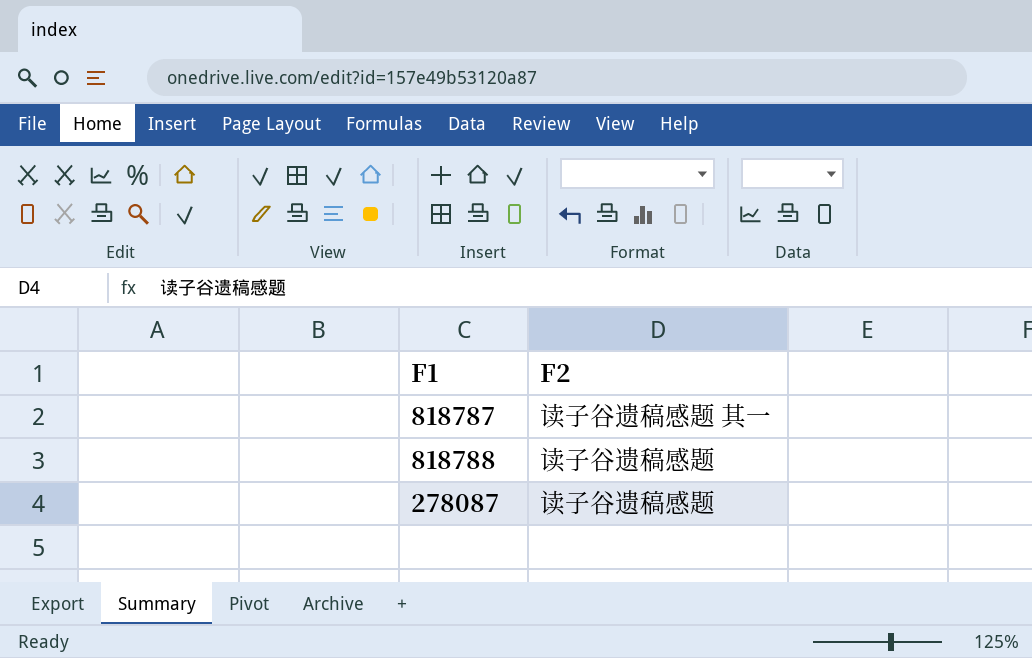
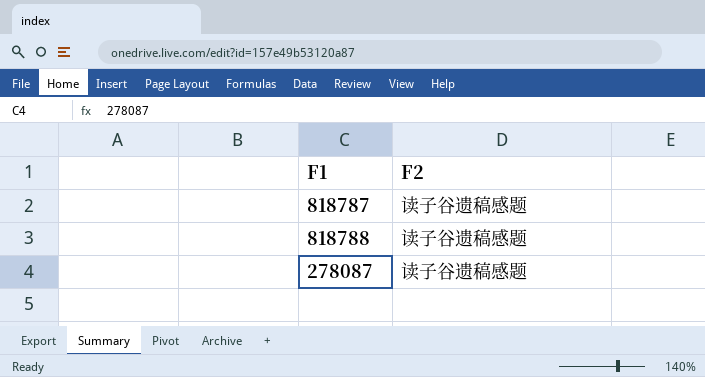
818787 | F2: 读子谷遗稿感题 其一 -> 读子谷遗稿感题

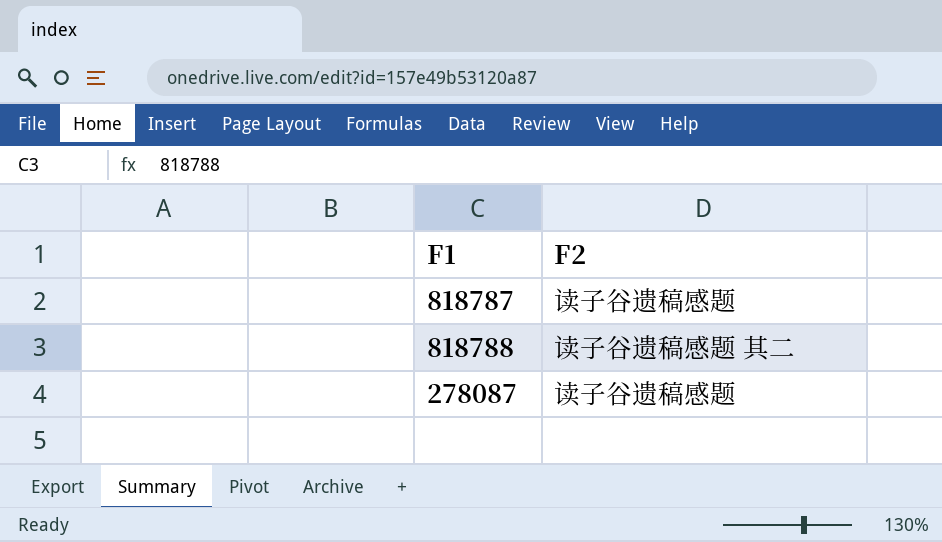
818788 | F2: 读子谷遗稿感题 -> 读子谷遗稿感题 其二

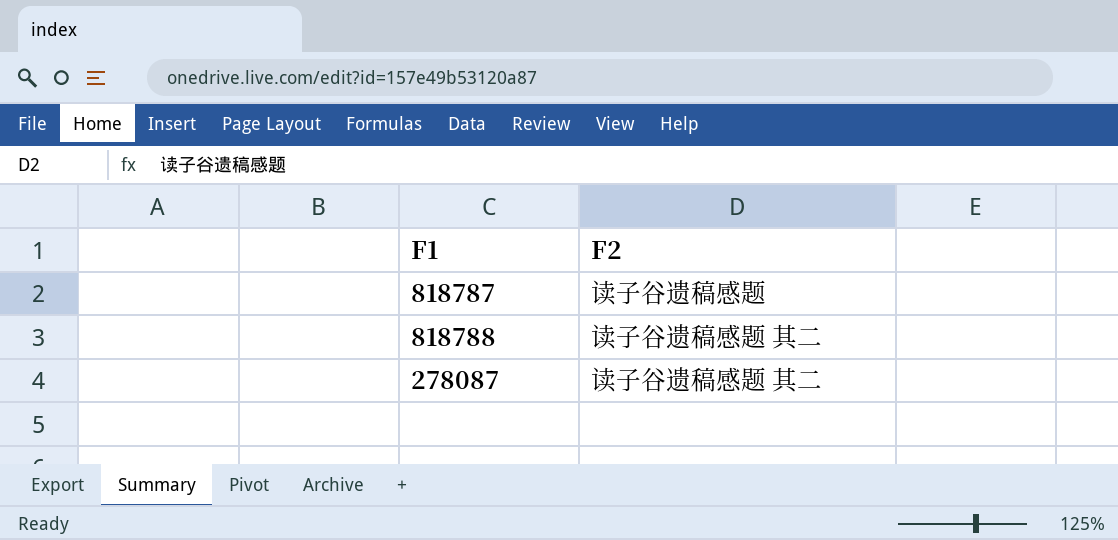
278087 | F2: 读子谷遗稿感题 -> 读子谷遗稿感题 其二

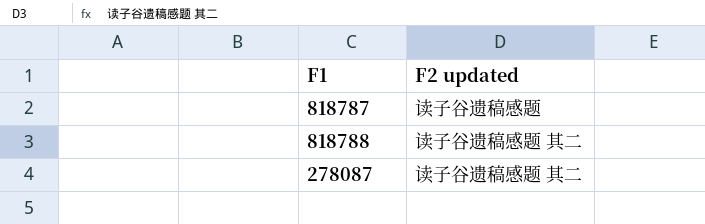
column name: F2 -> F2 updated

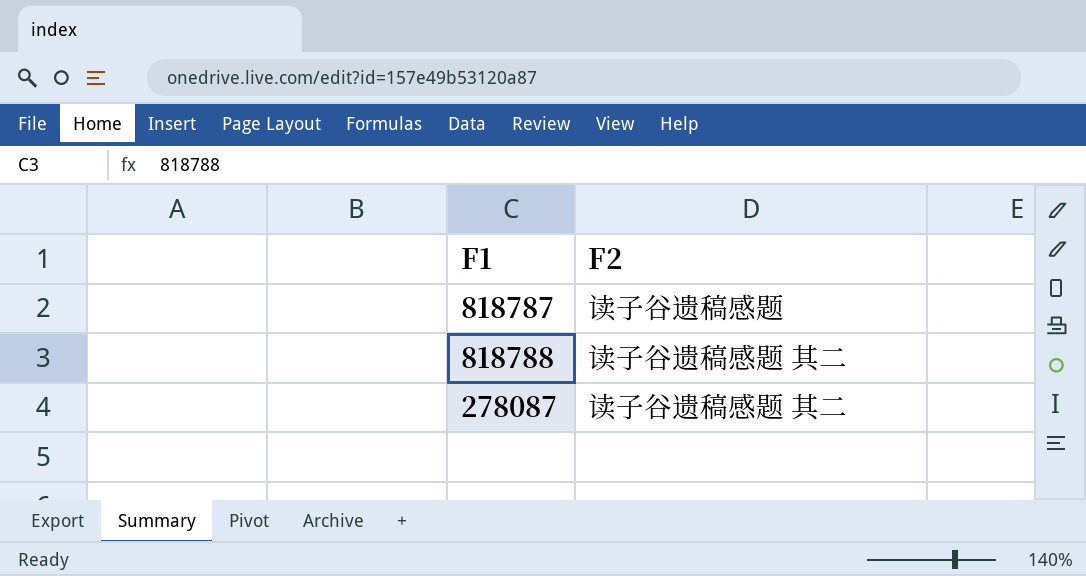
column name: F2 updated -> F2

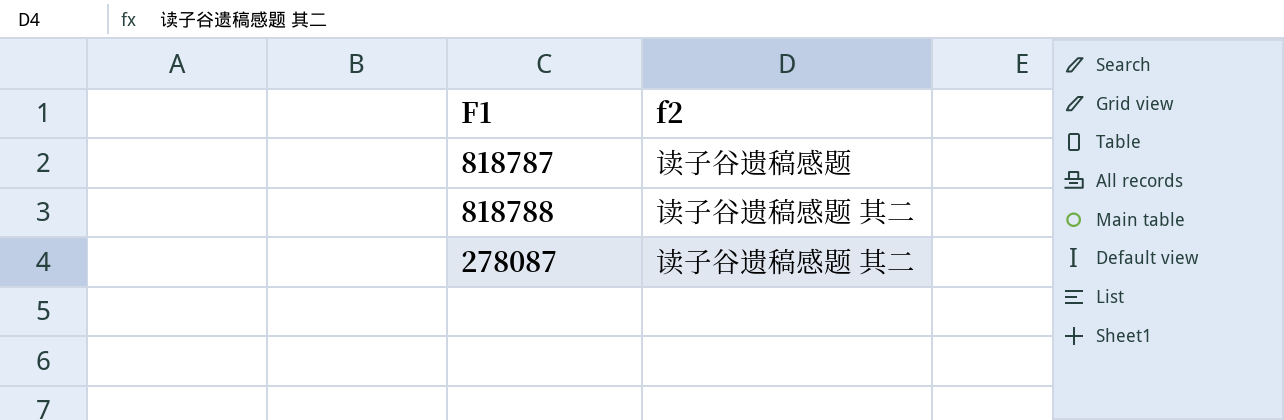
column name: F2 -> f2

